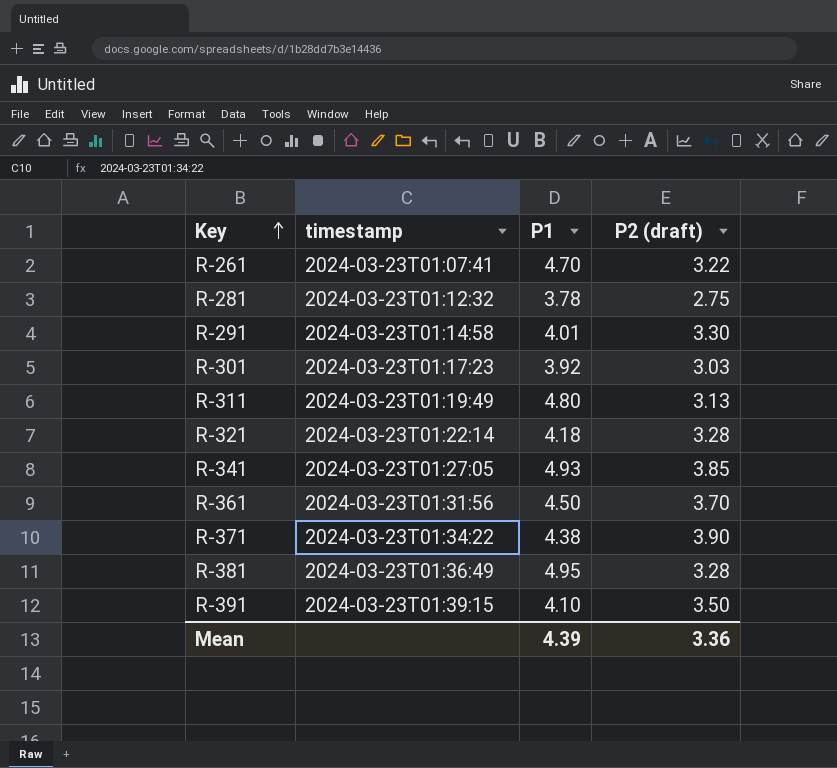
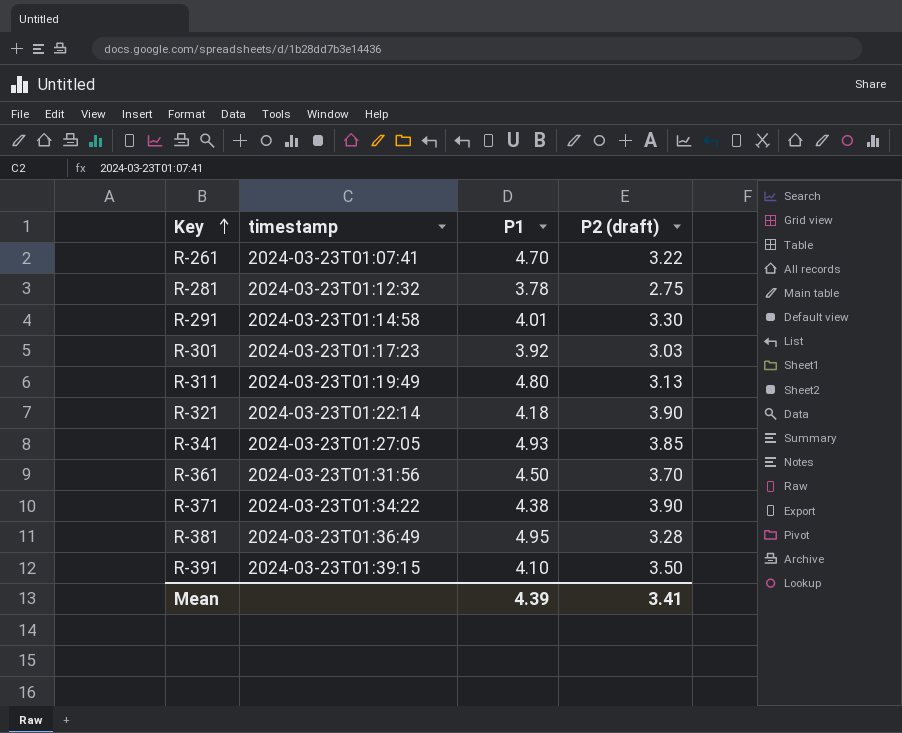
R-321 | P2 (draft): 3.28 -> 3.90
Mean | P2 (draft): 3.36 -> 3.41

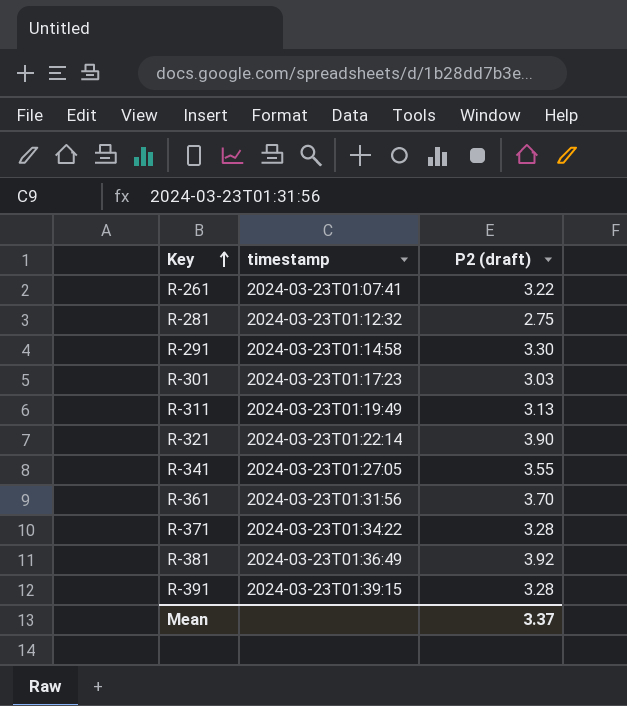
column P1 | position: 3 -> none
R-341 | P2 (draft): 3.85 -> 3.55
R-371 | P2 (draft): 3.90 -> 3.28
R-381 | P2 (draft): 3.28 -> 3.92
R-391 | P2 (draft): 3.50 -> 3.28
Mean | P2 (draft): 3.41 -> 3.37

